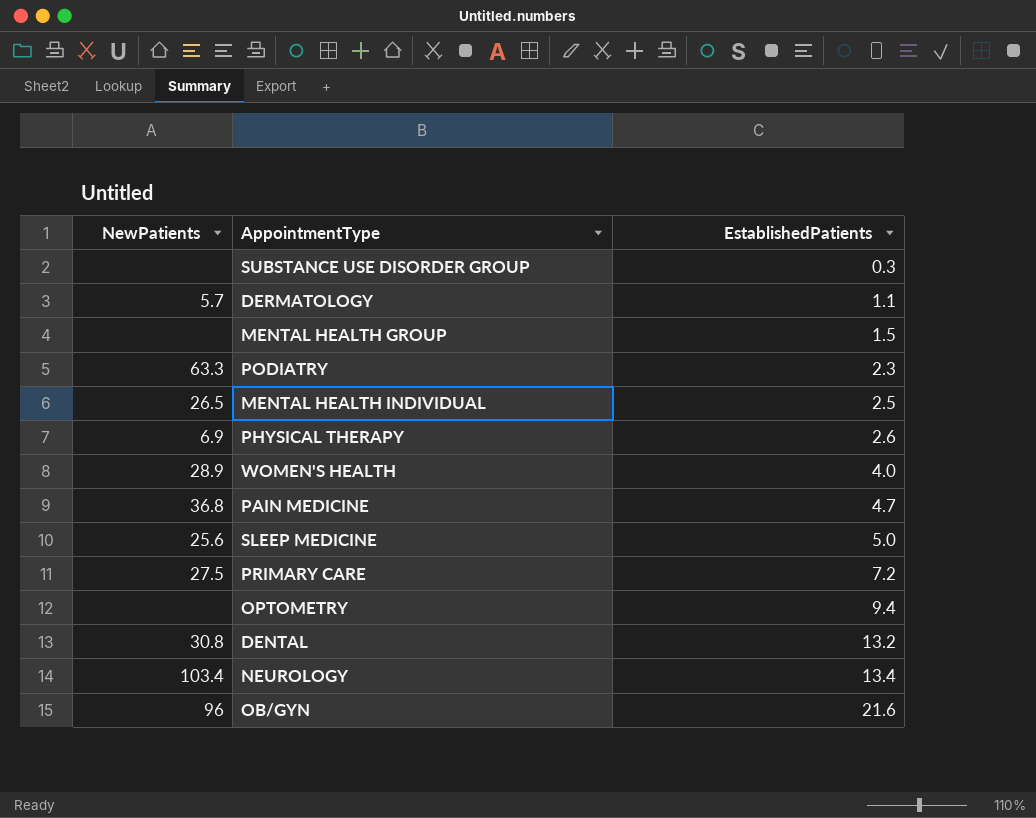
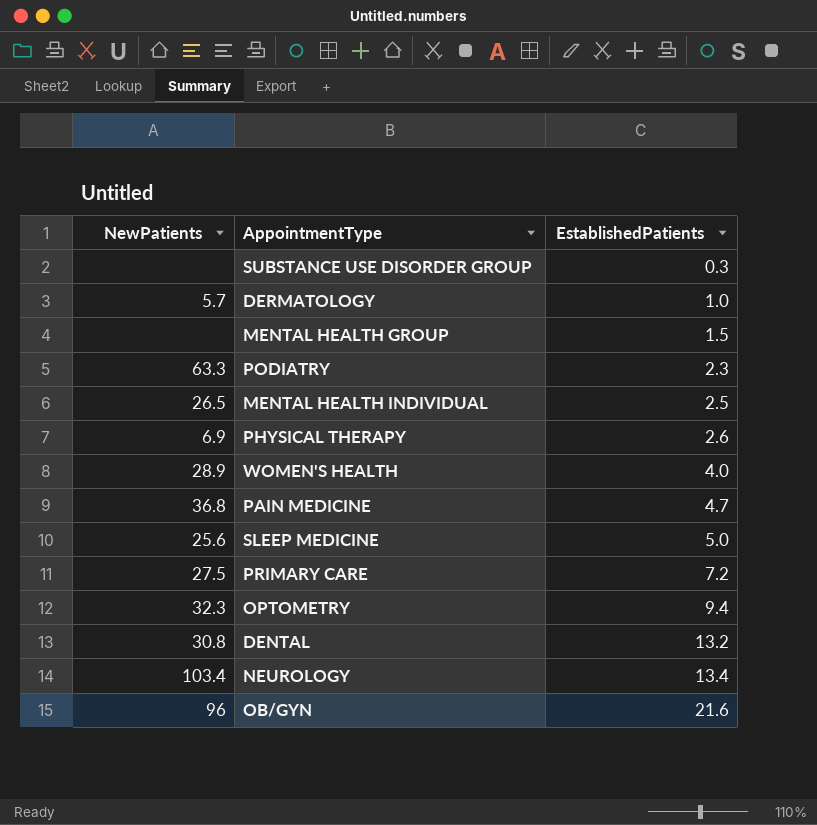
DERMATOLOGY | EstablishedPatients: 1.1 -> 1.0
OPTOMETRY | NewPatients: none -> 32.3

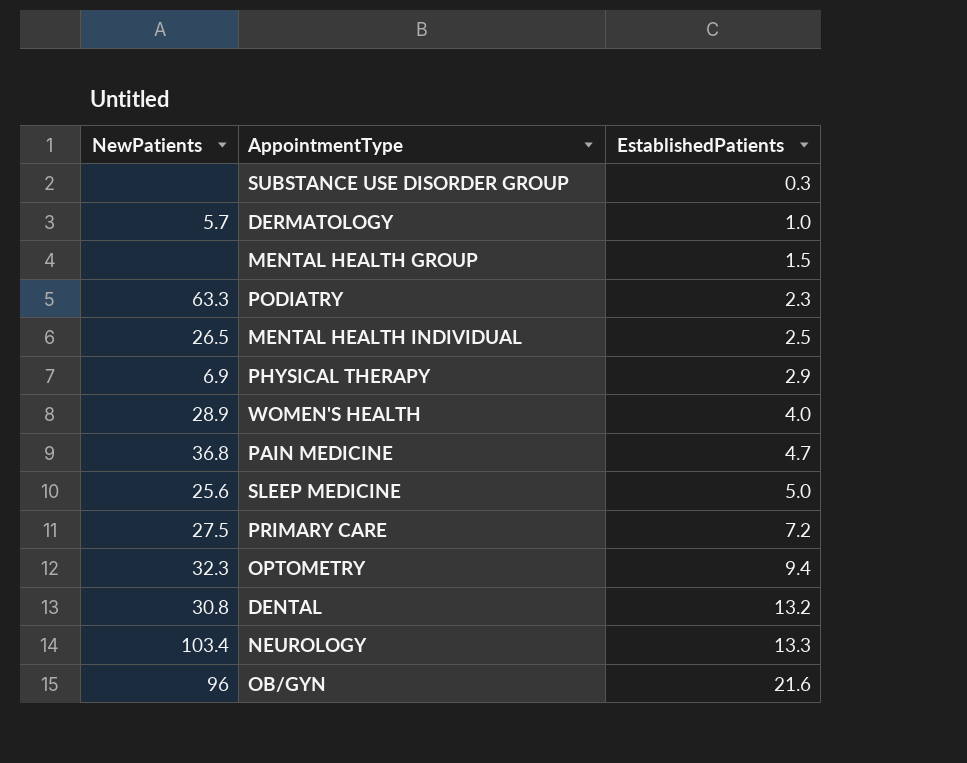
PHYSICAL THERAPY | EstablishedPatients: 2.6 -> 2.9
NEUROLOGY | EstablishedPatients: 13.4 -> 13.3

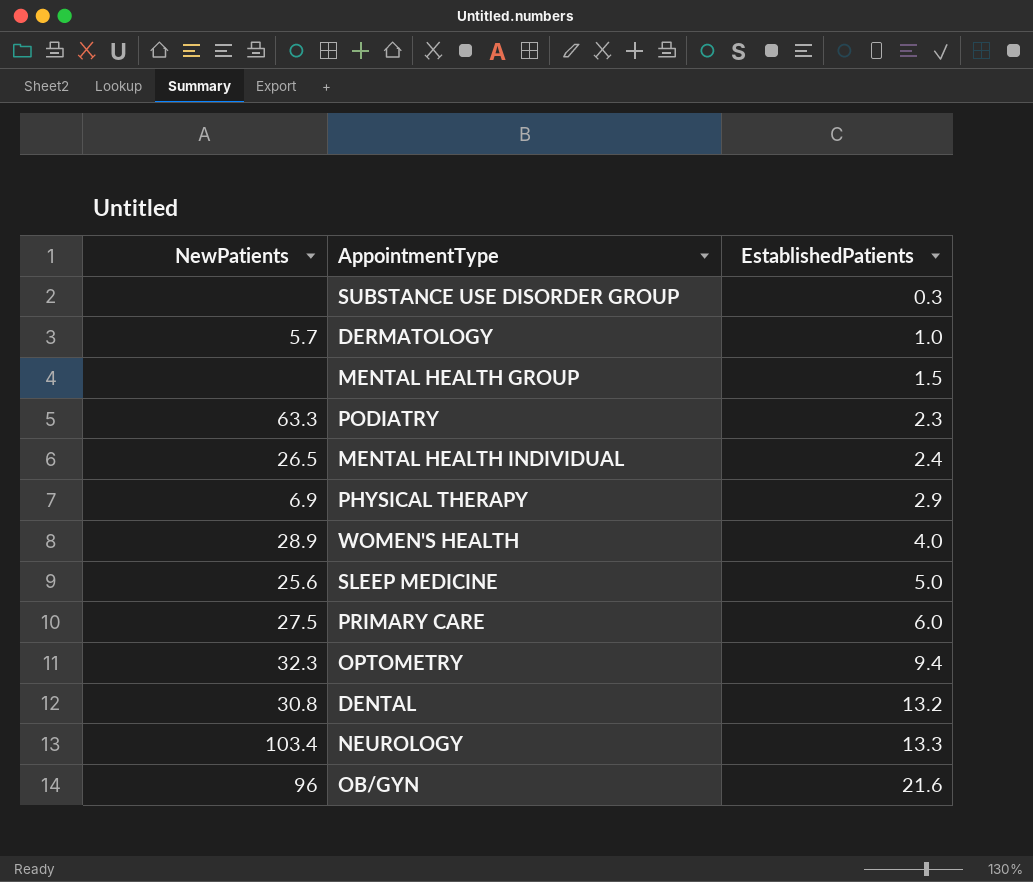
row PAIN MEDICINE: 36.8 | 4.7 -> none
MENTAL HEALTH INDIVIDUAL | EstablishedPatients: 2.5 -> 2.4
PRIMARY CARE | EstablishedPatients: 7.2 -> 6.0

